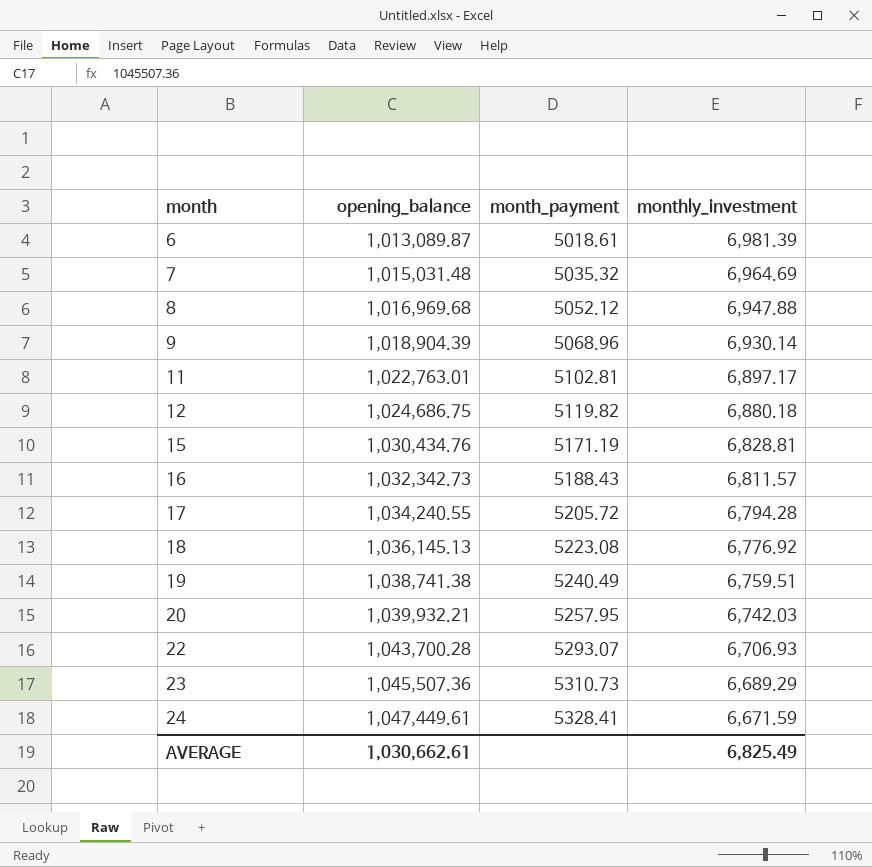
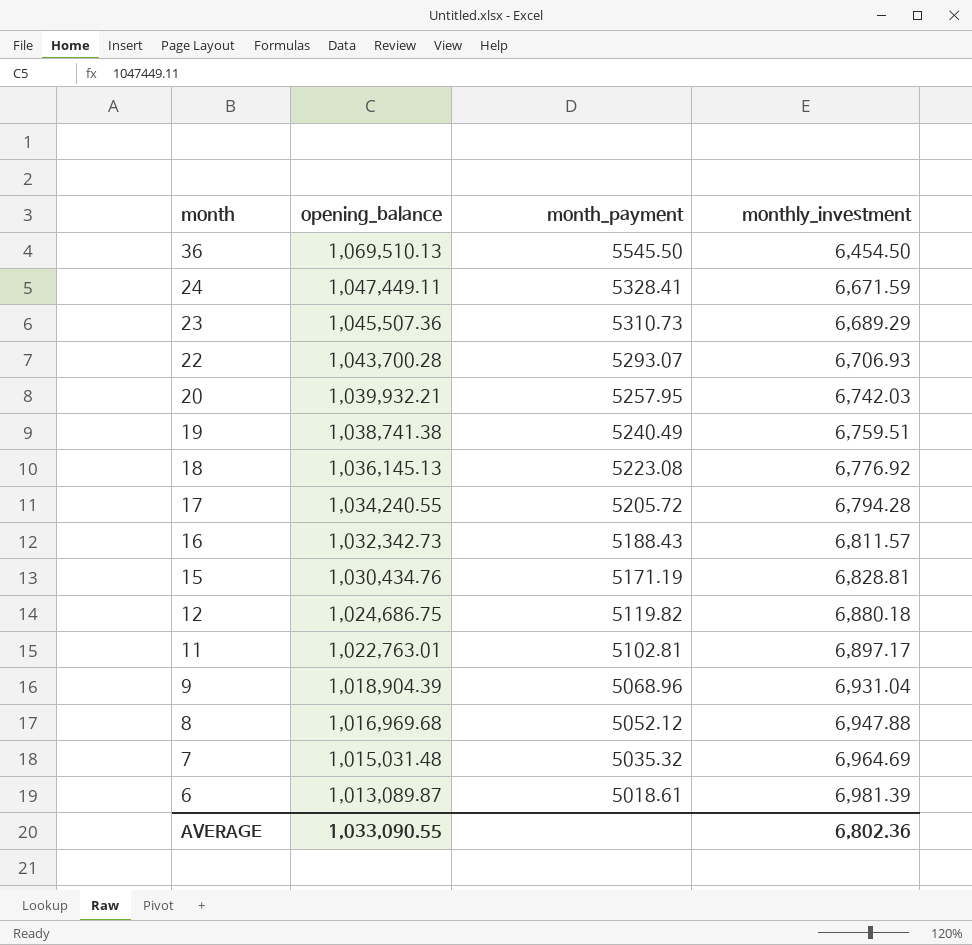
row order: month ascending -> month descending
row 36: none -> 1,069,510.13 | 5545.50 | 6,454.50
24 | opening_balance: 1,047,449.61 -> 1,047,449.11
9 | monthly_investment: 6,930.14 -> 6,931.04
AVERAGE | opening_balance: 1,030,662.61 -> 1,033,090.55
AVERAGE | monthly_investment: 6,825.49 -> 6,802.36

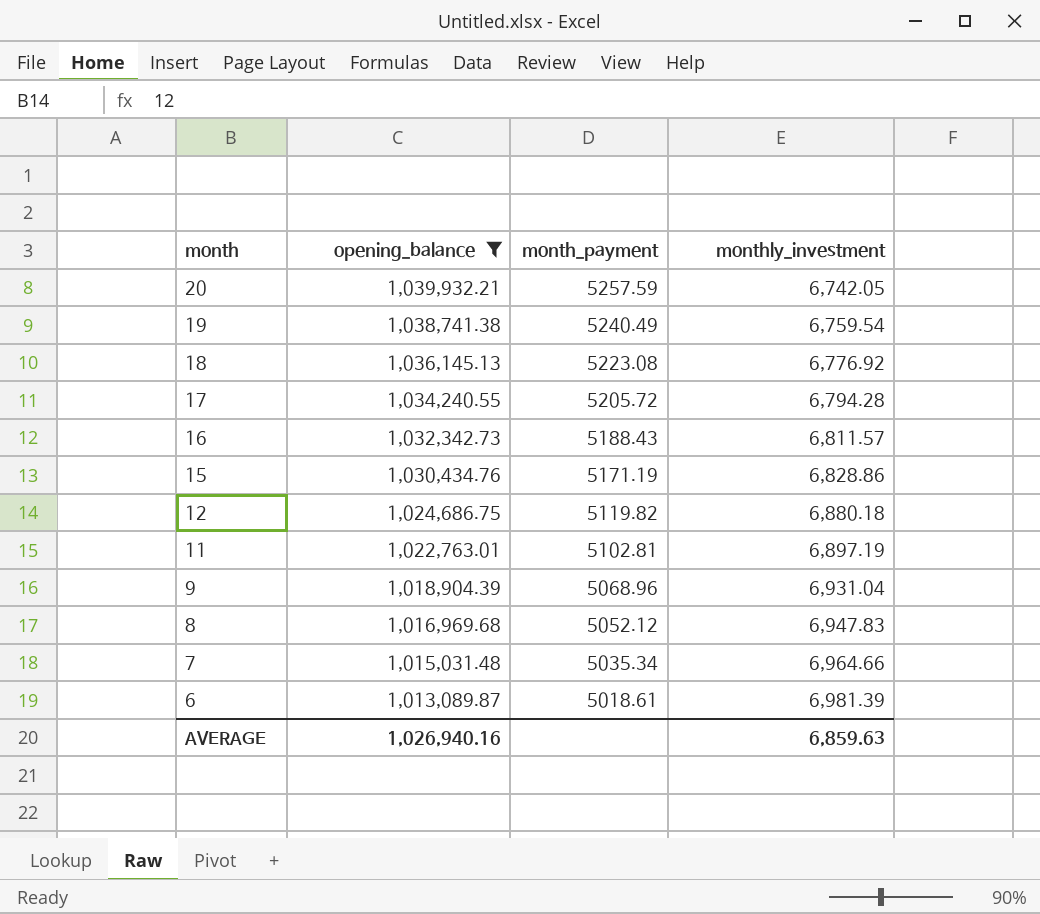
filter: none -> opening_balance <= 1,039,932.21
20 | month_payment: 5257.95 -> 5257.59
20 | monthly_investment: 6,742.03 -> 6,742.05
19 | monthly_investment: 6,759.51 -> 6,759.54
15 | monthly_investment: 6,828.81 -> 6,828.86
11 | monthly_investment: 6,897.17 -> 6,897.19
8 | monthly_investment: 6,947.88 -> 6,947.83
7 | month_payment: 5035.32 -> 5035.34
7 | monthly_investment: 6,964.69 -> 6,964.66
AVERAGE | opening_balance: 1,033,090.55 -> 1,026,940.16
AVERAGE | monthly_investment: 6,802.36 -> 6,859.63

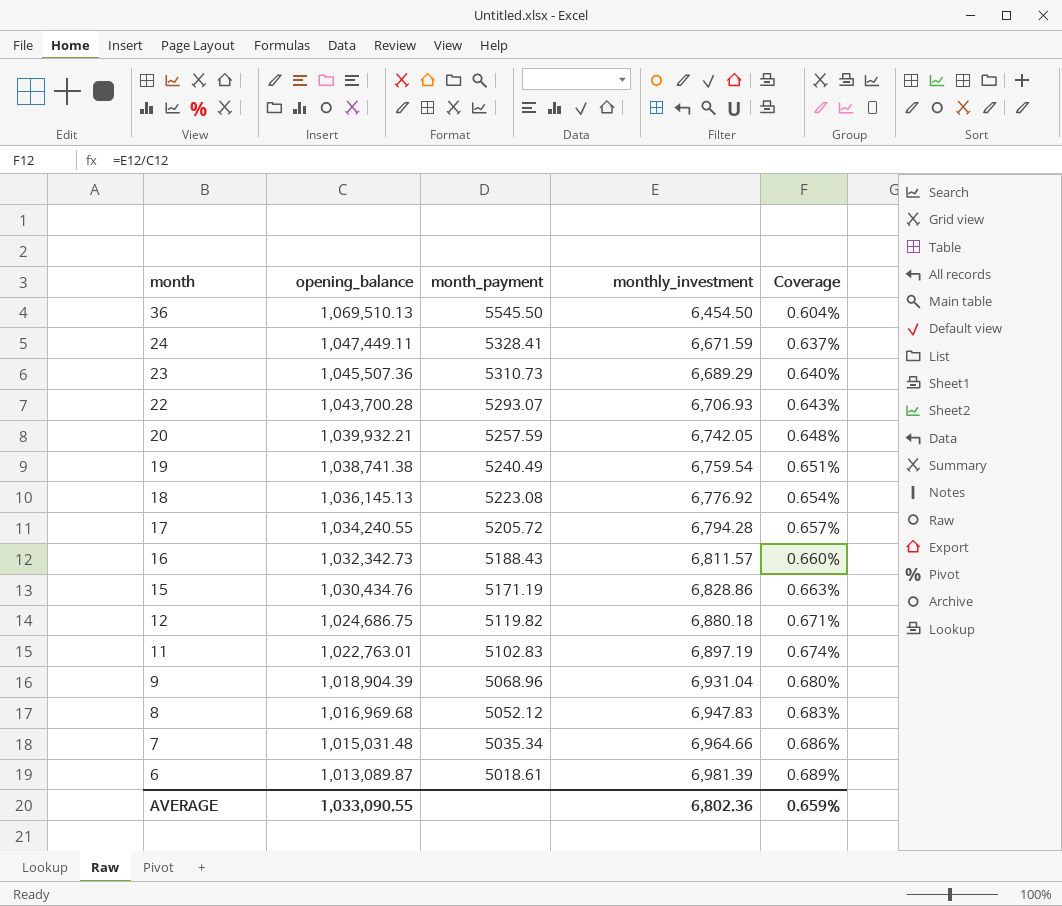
filter: opening_balance <= 1,039,932.21 -> none
column Coverage | formula: none -> [monthly_investment] / [opening_balance]
11 | month_payment: 5102.81 -> 5102.83
AVERAGE | opening_balance: 1,026,940.16 -> 1,033,090.55
AVERAGE | monthly_investment: 6,859.63 -> 6,802.36

